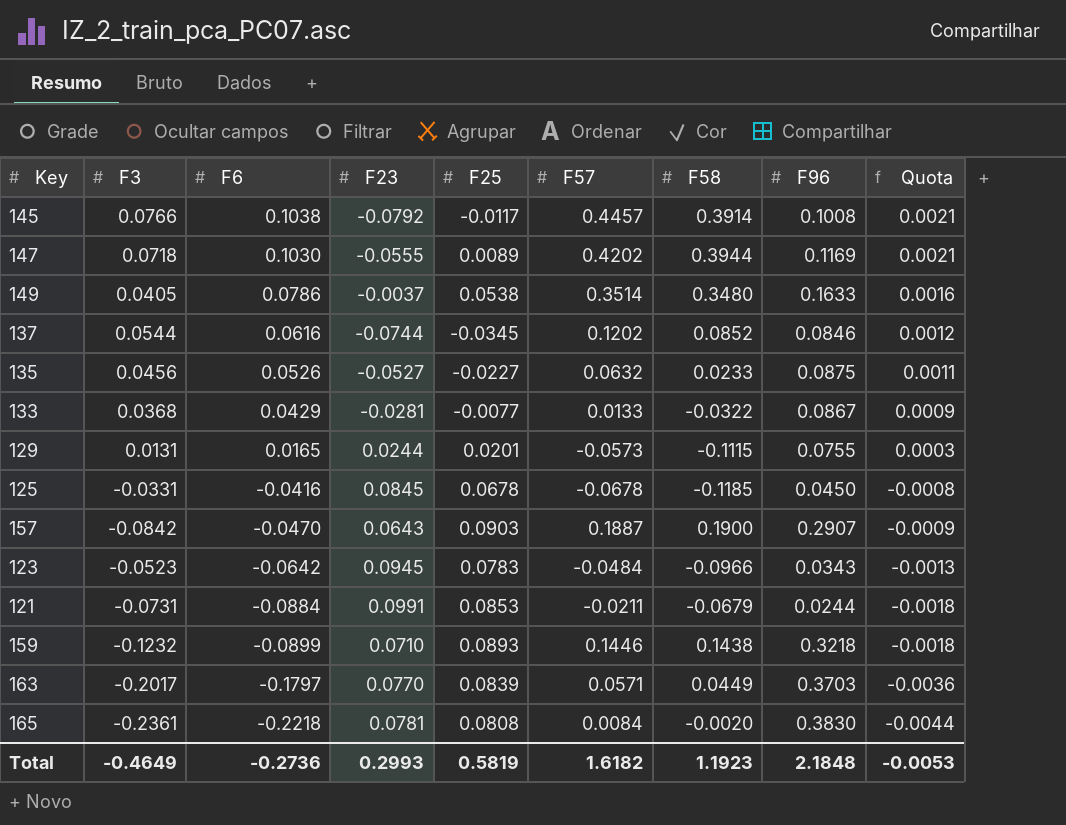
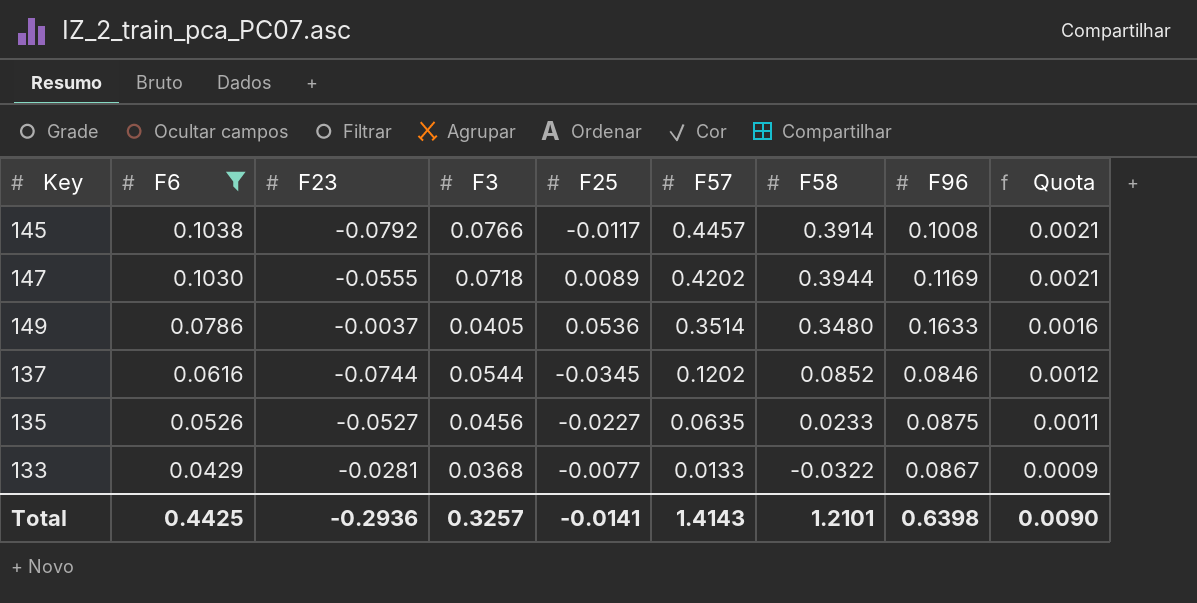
filter: none -> F6 >= 0.0429
column F3 | position: 2 -> 4
149 | F25: 0.0538 -> 0.0536
135 | F57: 0.0632 -> 0.0635
Total | F6: -0.2736 -> 0.4425
Total | F23: 0.2993 -> -0.2936
Total | F3: -0.4649 -> 0.3257
Total | F25: 0.5819 -> -0.0141
Total | F57: 1.6182 -> 1.4143
Total | F58: 1.1923 -> 1.2101
Total | F96: 2.1848 -> 0.6398
Total | Quota: -0.0053 -> 0.0090

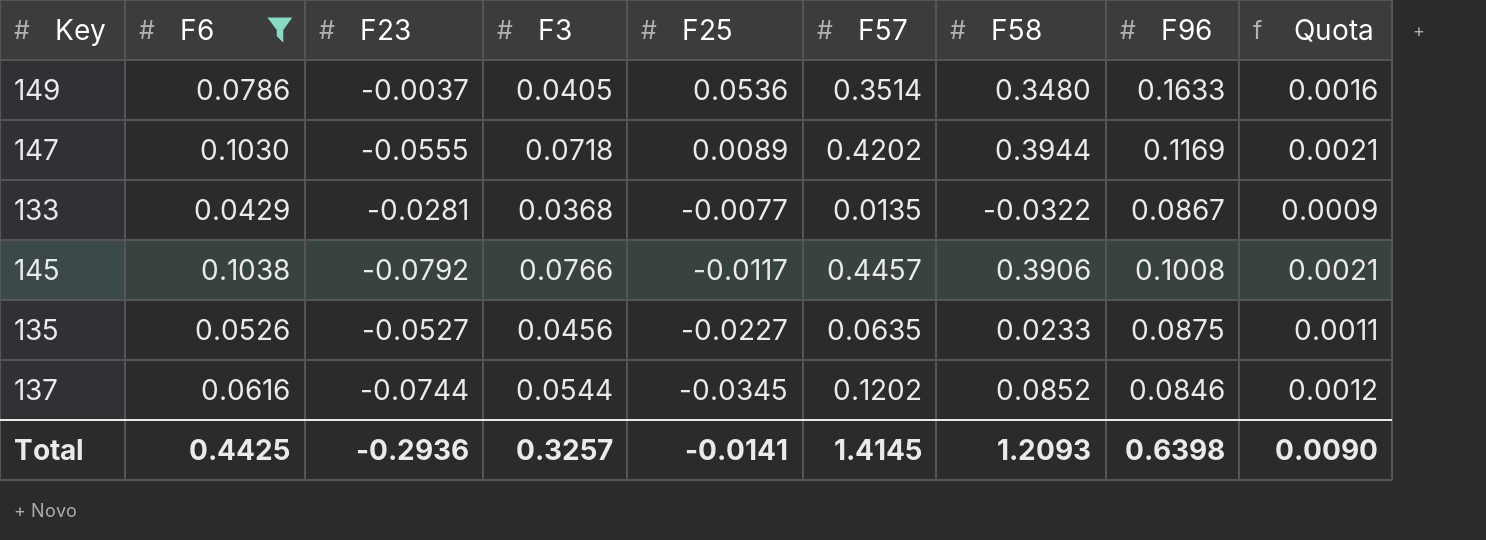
row order: F6 descending -> F25 descending
133 | F57: 0.0133 -> 0.0135
145 | F58: 0.3914 -> 0.3906
Total | F57: 1.4143 -> 1.4145
Total | F58: 1.2101 -> 1.2093

